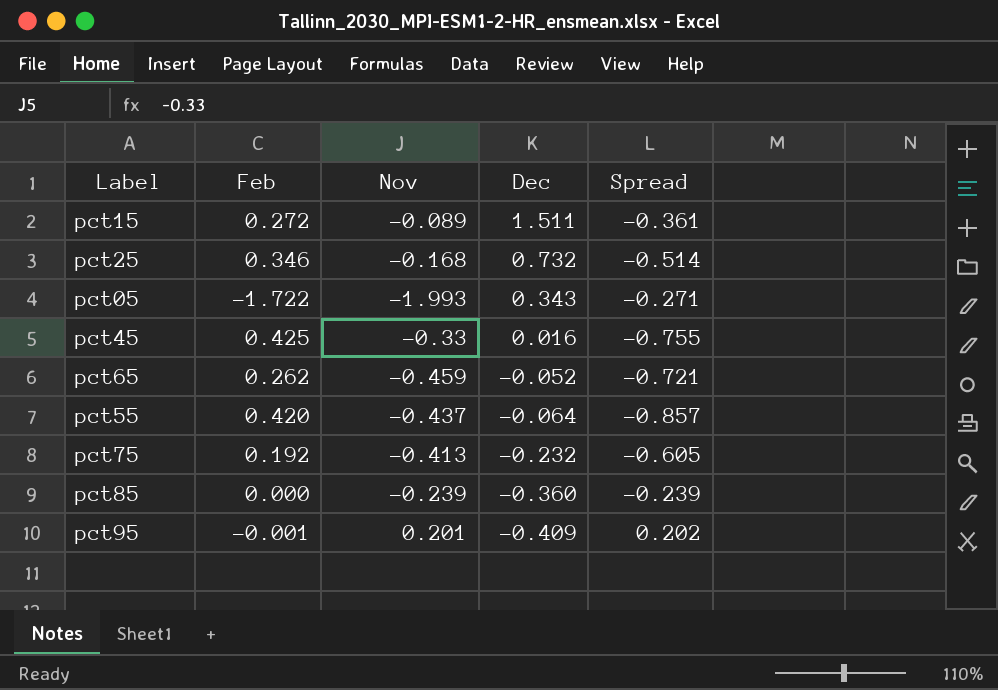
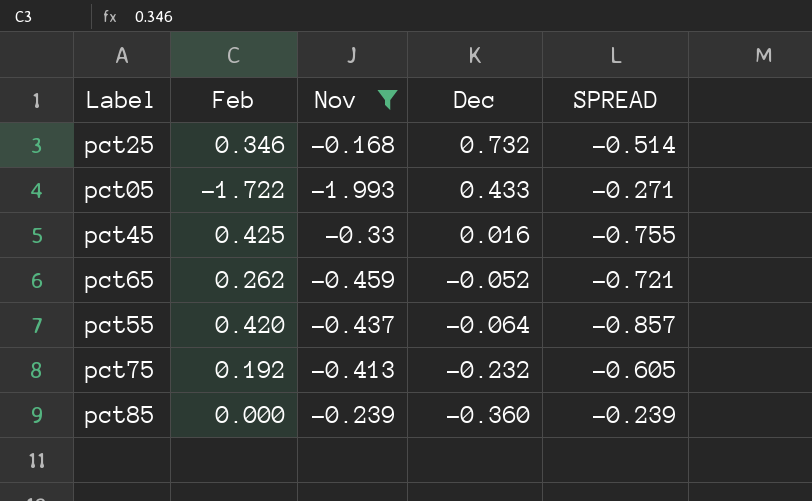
filter: none -> Nov <= -0.168
column name: Spread -> SPREAD
pct05 | Dec: 0.343 -> 0.433

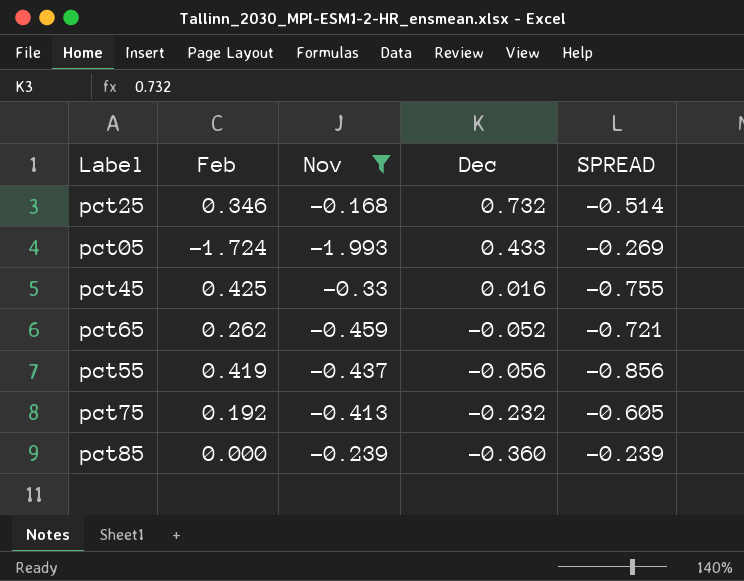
pct05 | Feb: -1.722 -> -1.724
pct05 | SPREAD: -0.271 -> -0.269
pct55 | Feb: 0.420 -> 0.419
pct55 | Dec: -0.064 -> -0.056
pct55 | SPREAD: -0.857 -> -0.856

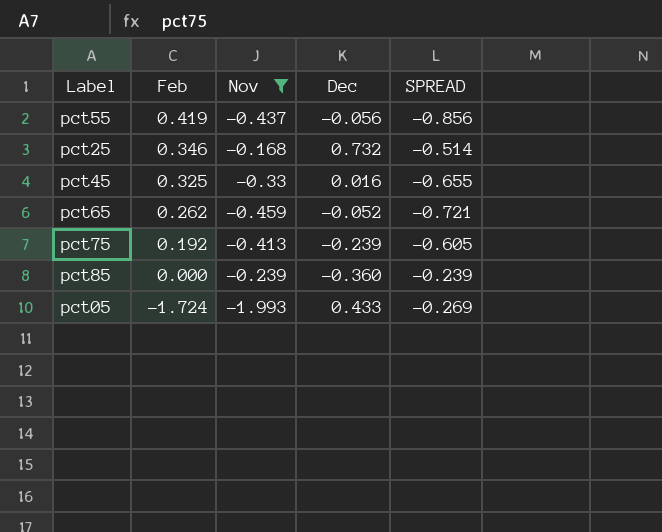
row order: Dec descending -> Feb descending
pct45 | Feb: 0.425 -> 0.325
pct45 | SPREAD: -0.755 -> -0.655
pct75 | Dec: -0.232 -> -0.239

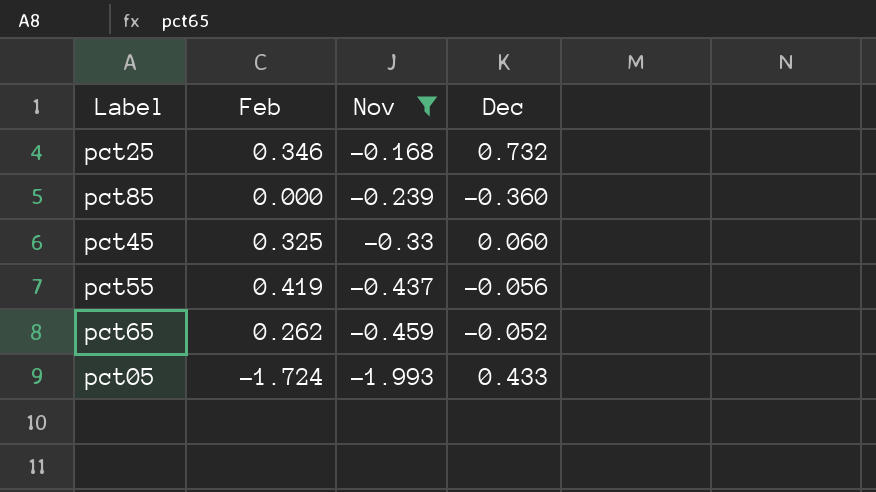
row order: Feb descending -> Nov descending
column SPREAD | formula: [Nov] - [Feb] -> none
row pct75: 0.192 | -0.413 | -0.239 | -0.605 -> none
pct45 | Dec: 0.016 -> 0.060

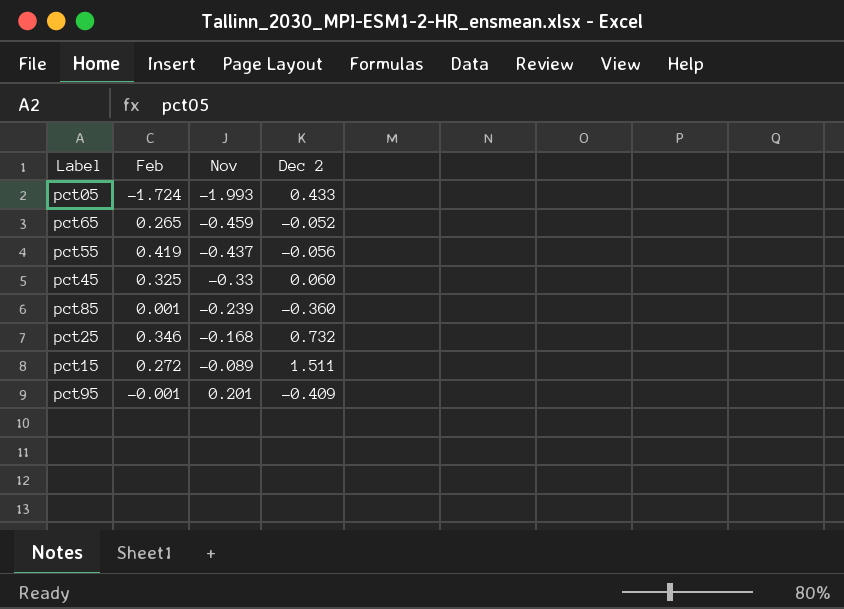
filter: Nov <= -0.168 -> none
row order: Nov descending -> Nov ascending
column name: Dec -> Dec 2
pct65 | Feb: 0.262 -> 0.265
pct85 | Feb: 0.000 -> 0.001

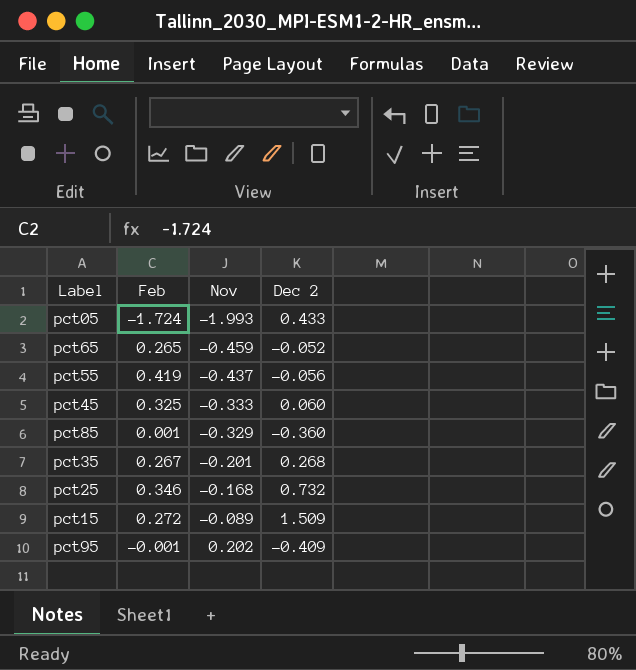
pct45 | Nov: -0.33 -> -0.333
pct85 | Nov: -0.239 -> -0.329
row pct35: none -> 0.267 | -0.201 | 0.268
pct15 | Dec 2: 1.511 -> 1.509
pct95 | Nov: 0.201 -> 0.202

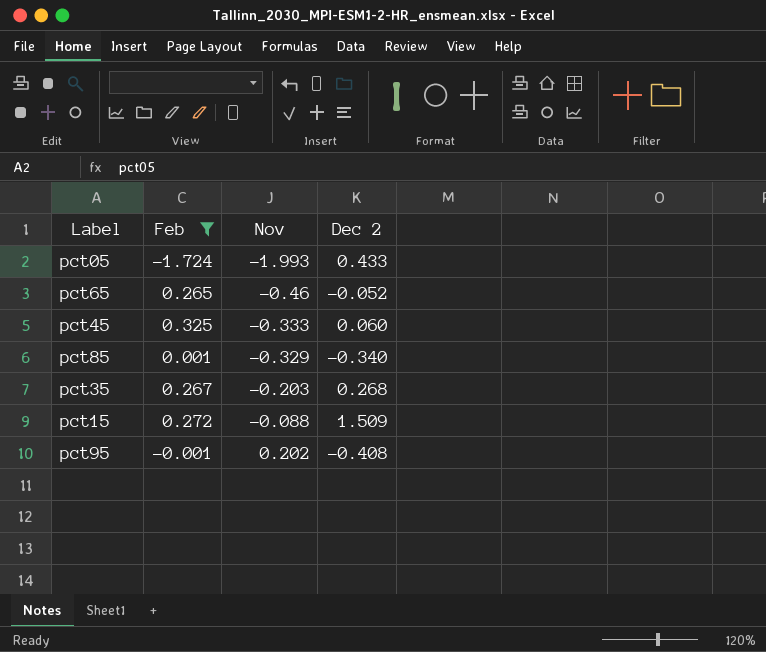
filter: none -> Feb <= 0.325
pct65 | Nov: -0.459 -> -0.46
pct85 | Dec 2: -0.360 -> -0.340
pct35 | Nov: -0.201 -> -0.203
pct15 | Nov: -0.089 -> -0.088
pct95 | Dec 2: -0.409 -> -0.408

